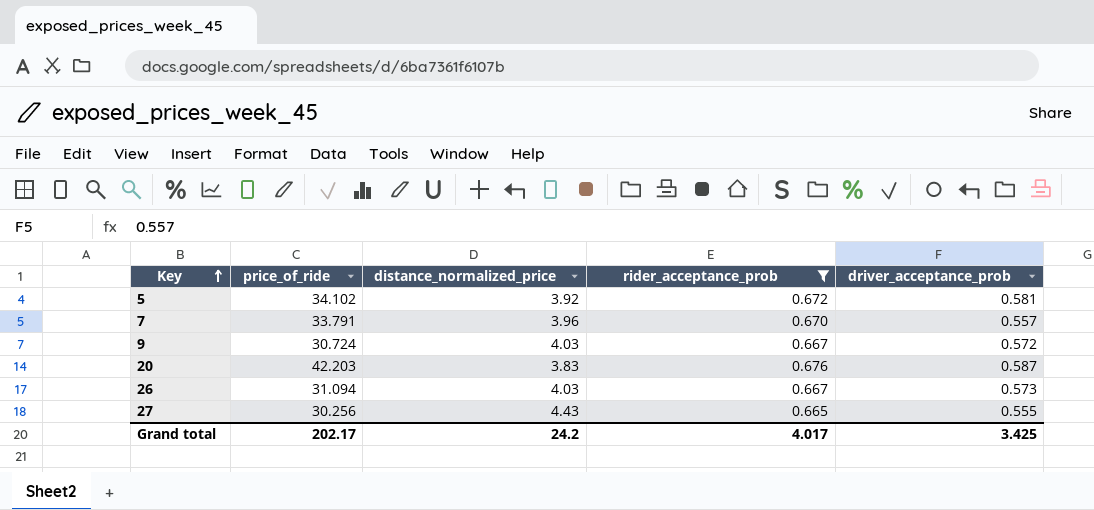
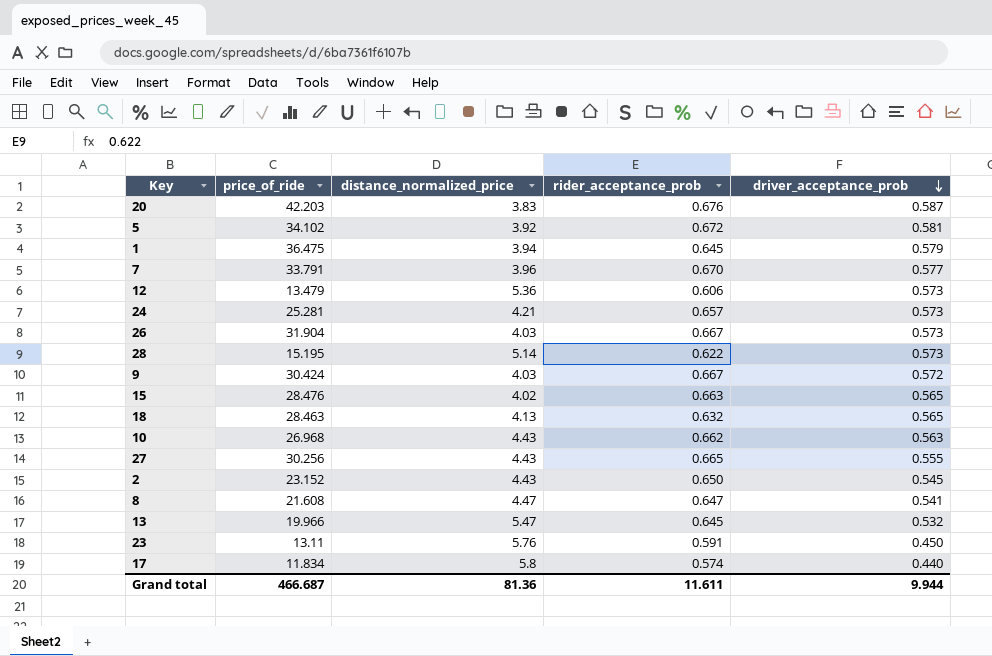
filter: rider_acceptance_prob >= 0.665 -> none
row order: Key ascending -> driver_acceptance_prob descending
7 | driver_acceptance_prob: 0.557 -> 0.577
26 | price_of_ride: 31.094 -> 31.904
9 | price_of_ride: 30.724 -> 30.424
Grand total | price_of_ride: 202.17 -> 466.687
Grand total | distance_normalized_price: 24.2 -> 81.36
Grand total | rider_acceptance_prob: 4.017 -> 11.611
Grand total | driver_acceptance_prob: 3.425 -> 9.944

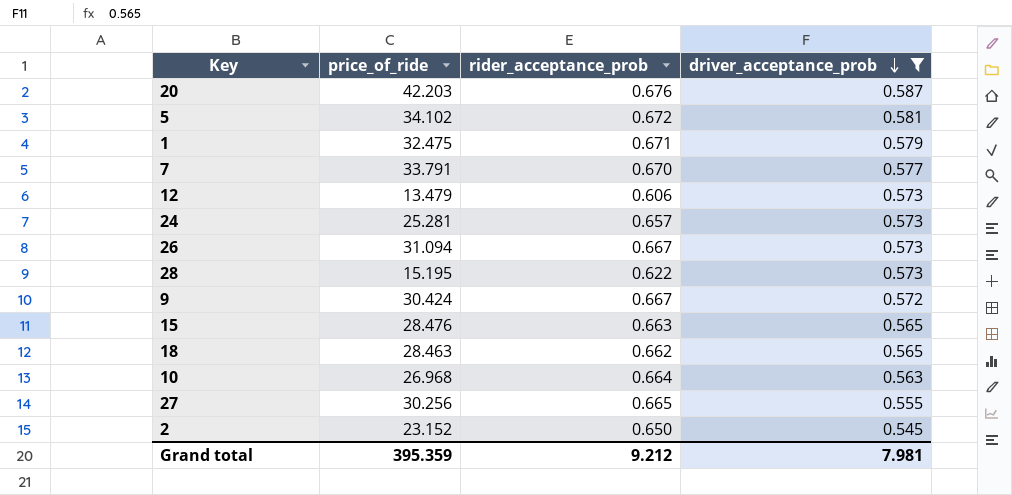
filter: none -> driver_acceptance_prob >= 0.545
column distance_normalized_price | position: 3 -> none
1 | price_of_ride: 36.475 -> 32.475
1 | rider_acceptance_prob: 0.645 -> 0.671
26 | price_of_ride: 31.904 -> 31.094
18 | rider_acceptance_prob: 0.632 -> 0.662
10 | rider_acceptance_prob: 0.662 -> 0.664
Grand total | price_of_ride: 466.687 -> 395.359
Grand total | rider_acceptance_prob: 11.611 -> 9.212
Grand total | driver_acceptance_prob: 9.944 -> 7.981

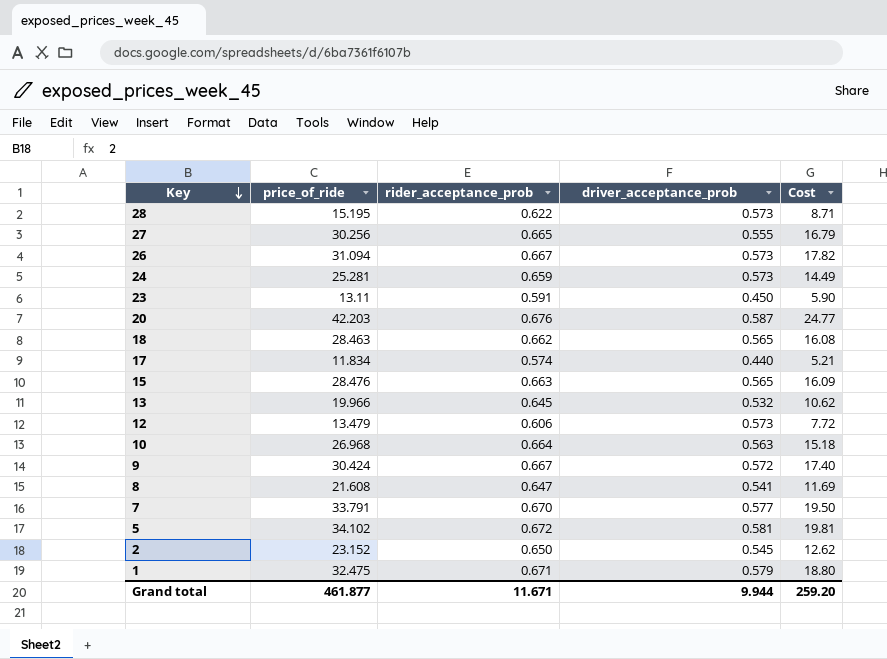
filter: driver_acceptance_prob >= 0.545 -> none
row order: driver_acceptance_prob descending -> Key descending
column Cost | formula: none -> [price_of_ride] * [driver_acceptance_prob]
24 | rider_acceptance_prob: 0.657 -> 0.659
Grand total | price_of_ride: 395.359 -> 461.877
Grand total | rider_acceptance_prob: 9.212 -> 11.671
Grand total | driver_acceptance_prob: 7.981 -> 9.944

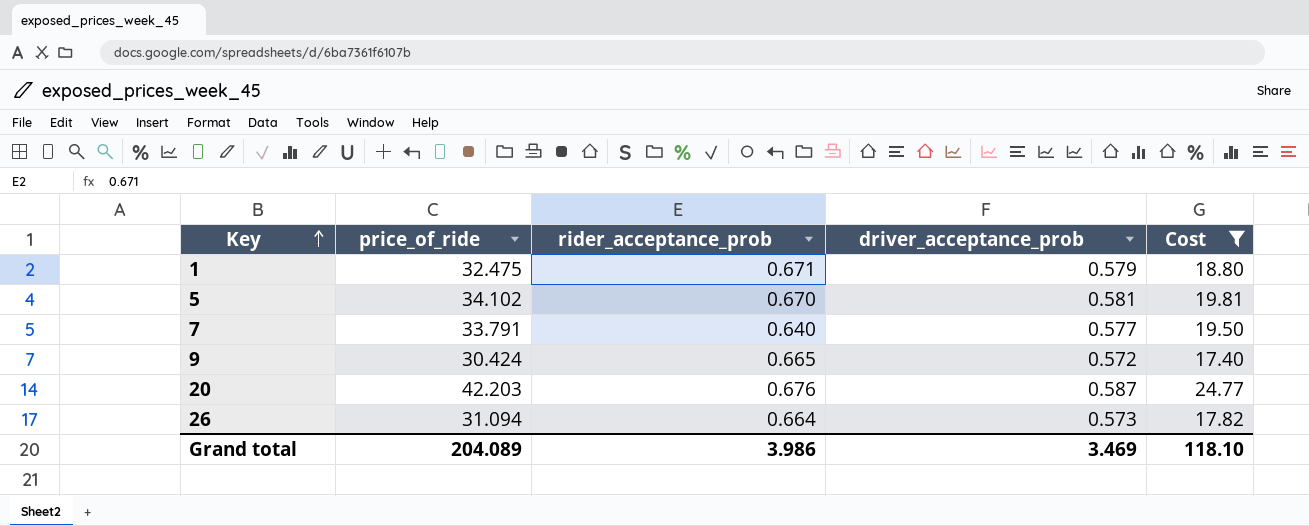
filter: none -> Cost >= 17.40
row order: Key descending -> Key ascending
5 | rider_acceptance_prob: 0.672 -> 0.670
7 | rider_acceptance_prob: 0.670 -> 0.640
9 | rider_acceptance_prob: 0.667 -> 0.665
26 | rider_acceptance_prob: 0.667 -> 0.664
Grand total | price_of_ride: 461.877 -> 204.089
Grand total | rider_acceptance_prob: 11.671 -> 3.986
Grand total | driver_acceptance_prob: 9.944 -> 3.469
Grand total | Cost: 259.20 -> 118.10

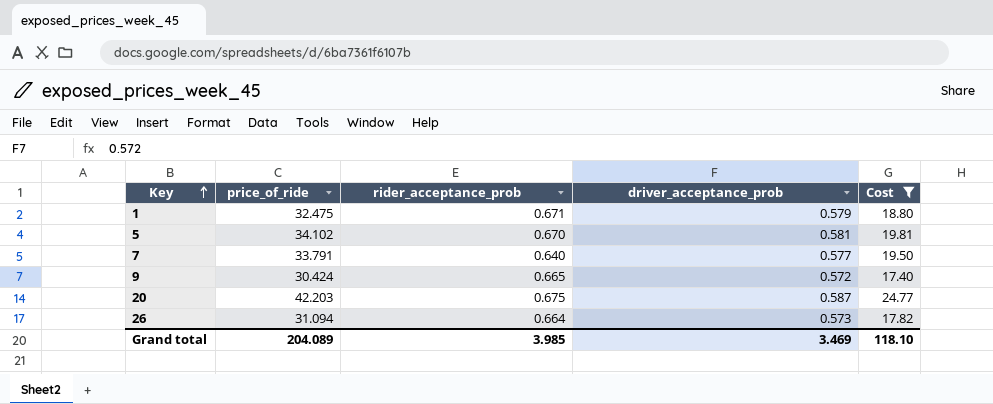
20 | rider_acceptance_prob: 0.676 -> 0.675
Grand total | rider_acceptance_prob: 3.986 -> 3.985

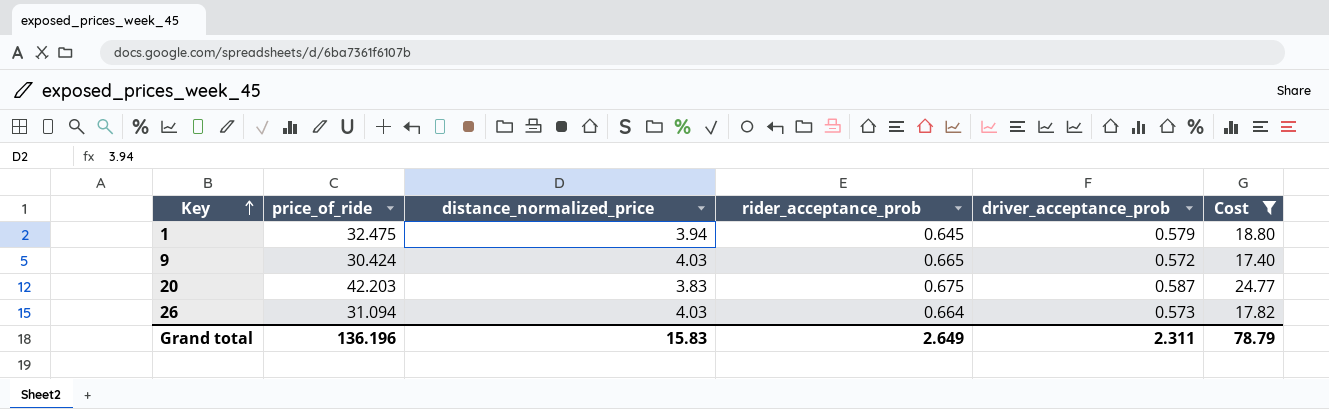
column distance_normalized_price | position: none -> 3
row 5: 34.102 | 0.670 | 0.581 | 19.81 -> none
row 7: 33.791 | 0.640 | 0.577 | 19.50 -> none
1 | rider_acceptance_prob: 0.671 -> 0.645
Grand total | price_of_ride: 204.089 -> 136.196
Grand total | rider_acceptance_prob: 3.985 -> 2.649
Grand total | driver_acceptance_prob: 3.469 -> 2.311
Grand total | Cost: 118.10 -> 78.79

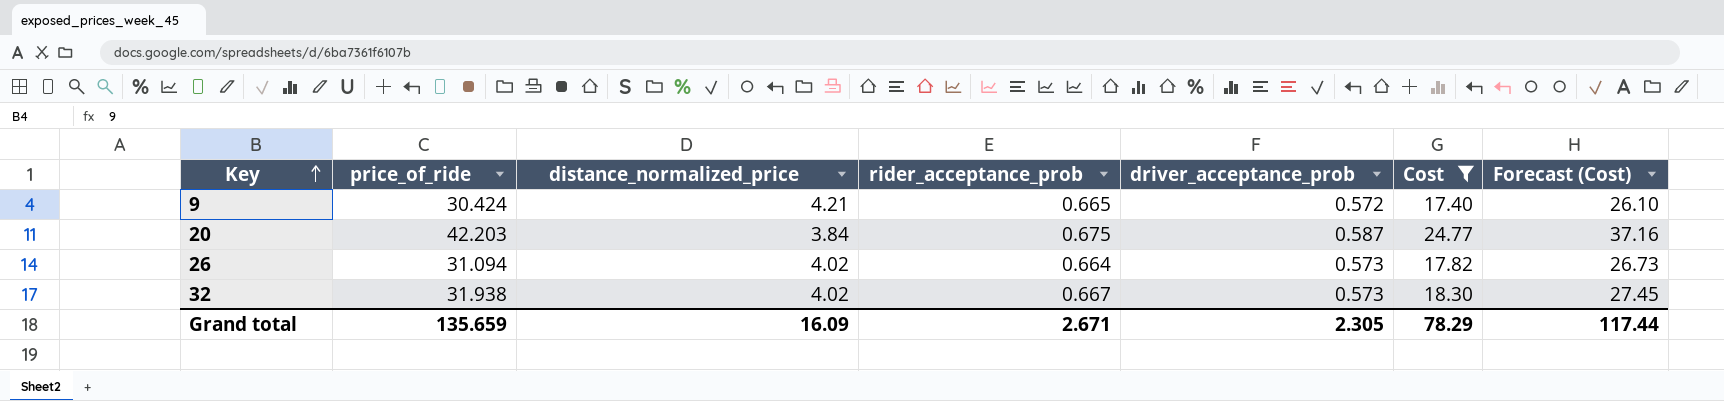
column Forecast (Cost) | formula: none -> [Cost] * 1.5
row 1: 32.475 | 3.94 | 0.645 | 0.579 | 18.80 -> none
9 | distance_normalized_price: 4.03 -> 4.21
20 | distance_normalized_price: 3.83 -> 3.84
26 | distance_normalized_price: 4.03 -> 4.02
row 32: none -> 31.938 | 4.02 | 0.667 | 0.573 | 18.30 | 27.45
Grand total | price_of_ride: 136.196 -> 135.659
Grand total | distance_normalized_price: 15.83 -> 16.09
Grand total | rider_acceptance_prob: 2.649 -> 2.671
Grand total | driver_acceptance_prob: 2.311 -> 2.305
Grand total | Cost: 78.79 -> 78.29

